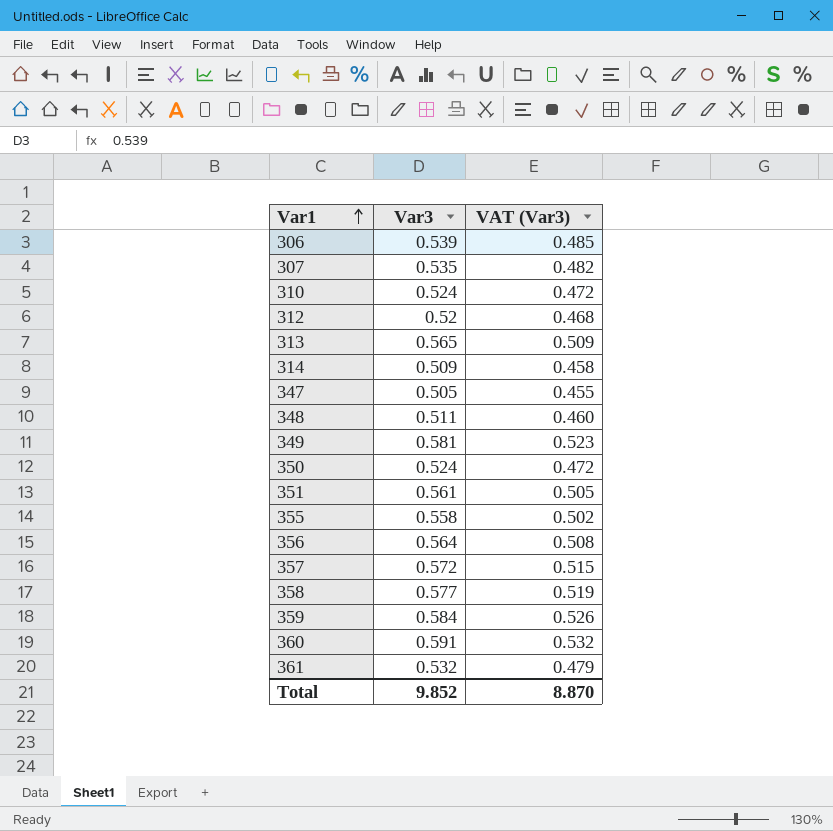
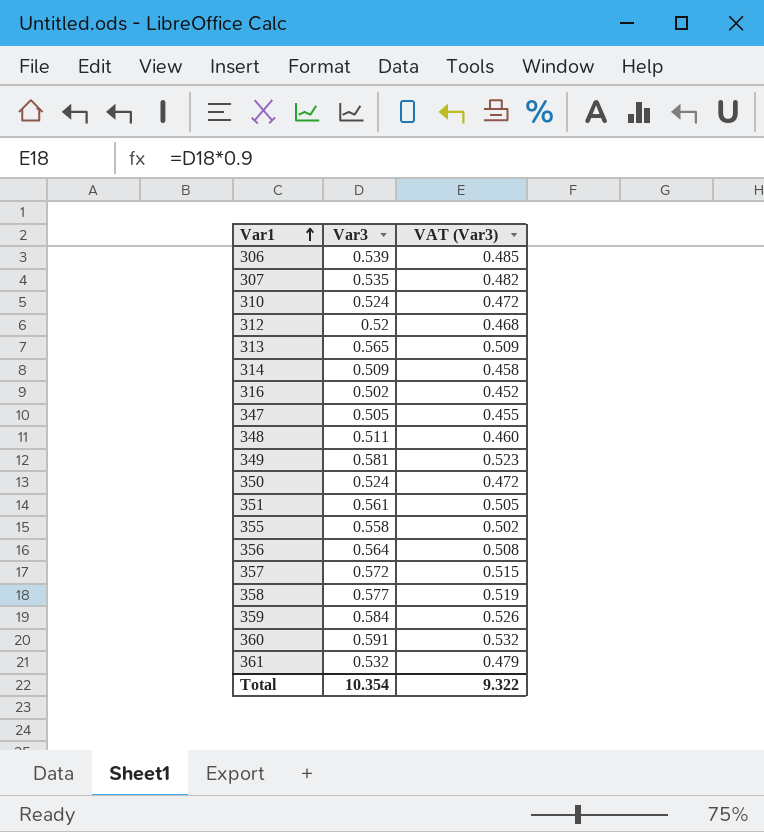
row 316: none -> 0.502 | 0.452
Total | Var3: 9.852 -> 10.354
Total | VAT (Var3): 8.870 -> 9.322

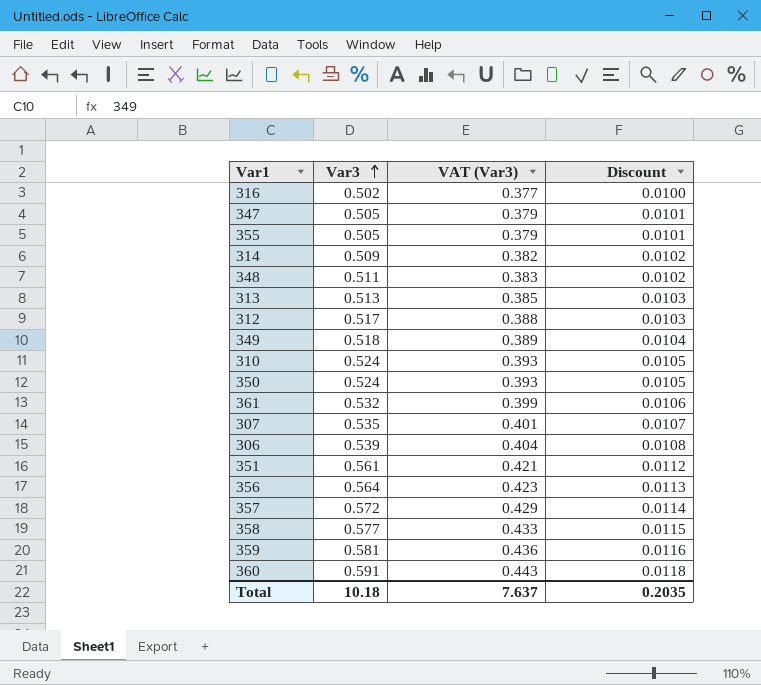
row order: Var1 ascending -> Var3 ascending
column VAT (Var3) | formula: [Var3] * 0.9 -> [Var3] * 0.75
column Discount | formula: none -> [Var3] * 0.02
355 | Var3: 0.558 -> 0.505
313 | Var3: 0.565 -> 0.513
312 | Var3: 0.52 -> 0.517
349 | Var3: 0.581 -> 0.518
359 | Var3: 0.584 -> 0.581
Total | Var3: 10.354 -> 10.18
Total | VAT (Var3): 9.322 -> 7.637

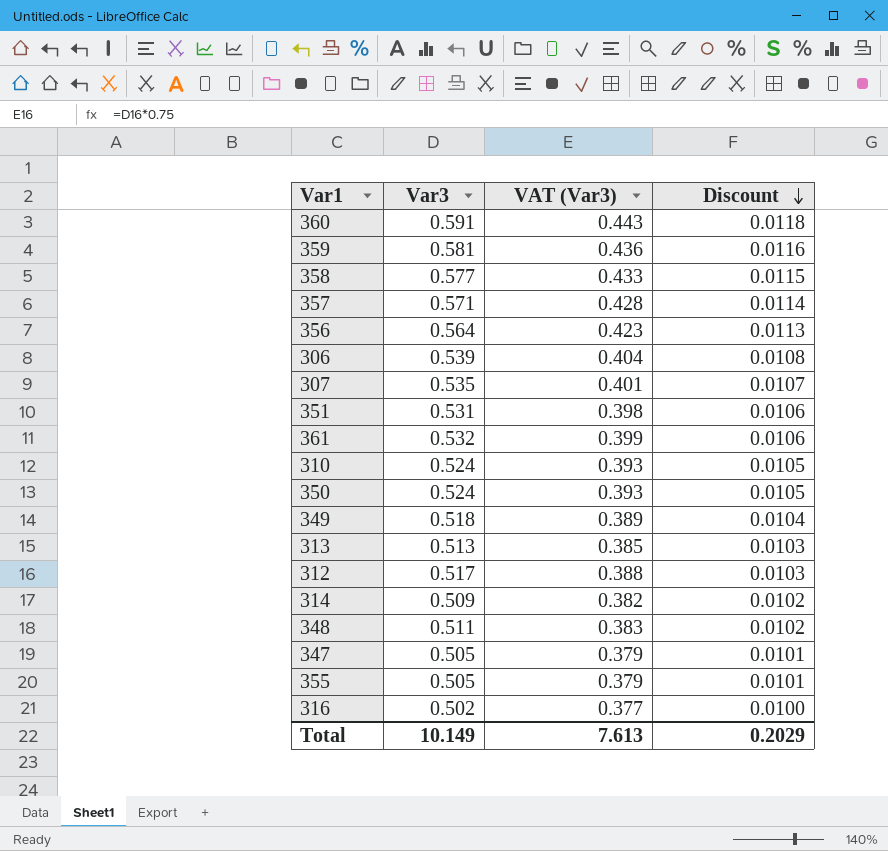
row order: Var3 ascending -> Discount descending
357 | Var3: 0.572 -> 0.571
357 | VAT (Var3): 0.429 -> 0.428
351 | Var3: 0.561 -> 0.531
351 | VAT (Var3): 0.421 -> 0.398
351 | Discount: 0.0112 -> 0.0106
Total | Var3: 10.18 -> 10.149
Total | VAT (Var3): 7.637 -> 7.613
Total | Discount: 0.2035 -> 0.2029

